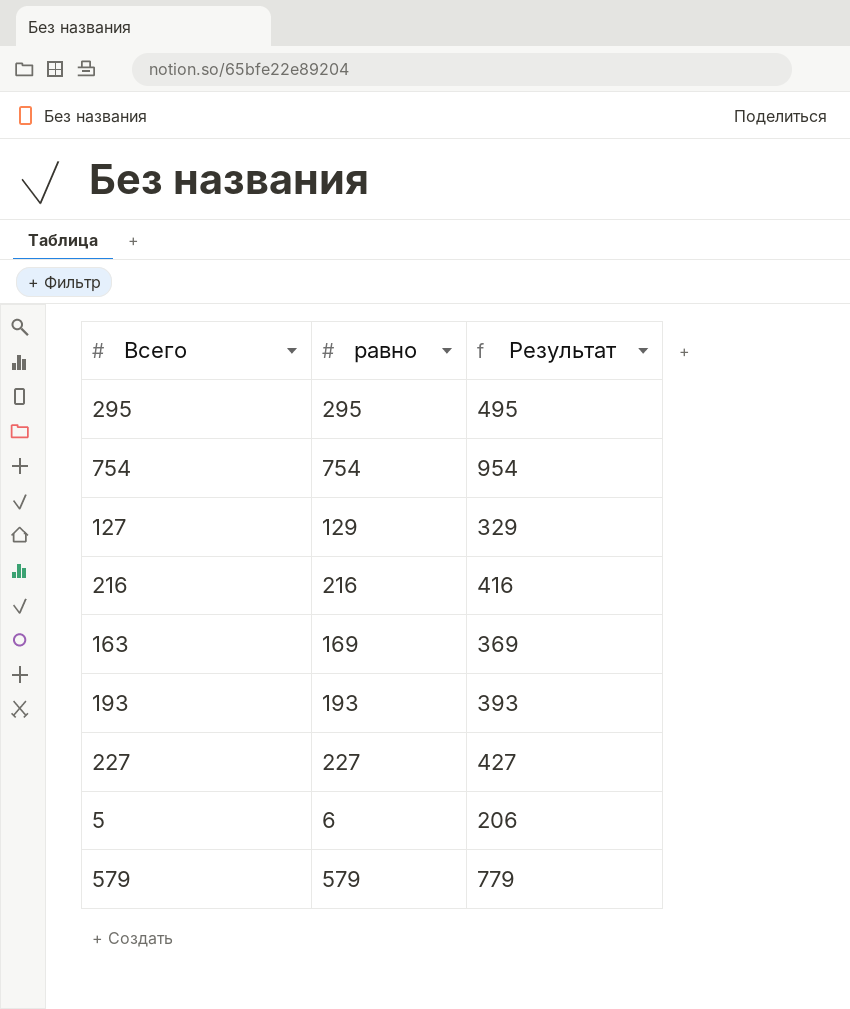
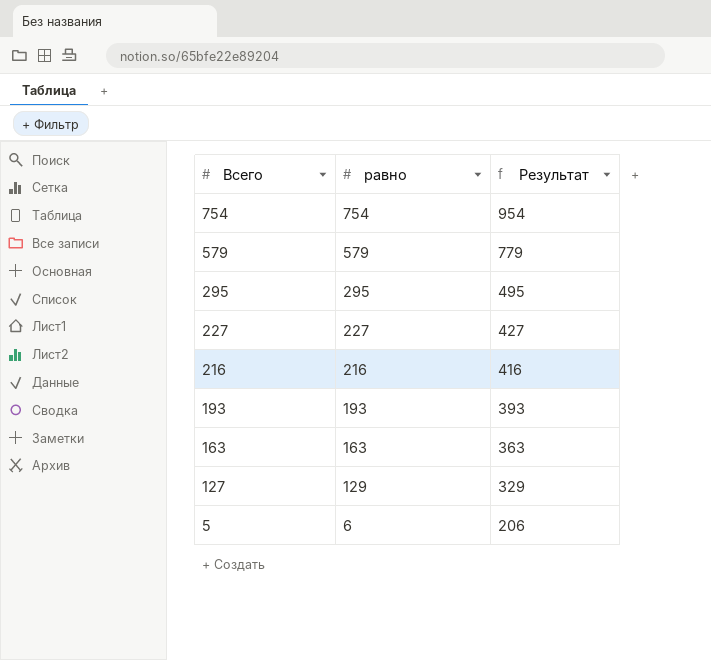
row order: none -> Всего descending
163 | равно: 169 -> 163
163 | Результат: 369 -> 363

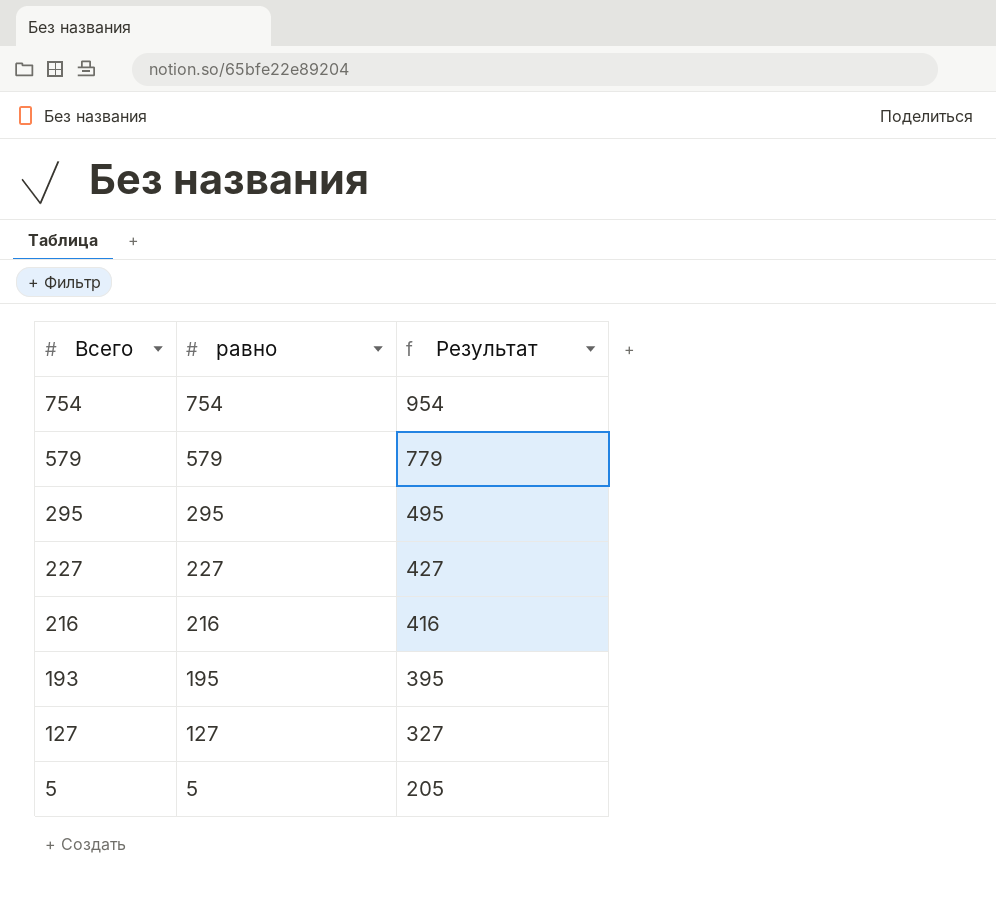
row 163: 163 | 363 -> none
193 | равно: 193 -> 195
193 | Результат: 393 -> 395
127 | равно: 129 -> 127
127 | Результат: 329 -> 327
5 | равно: 6 -> 5
5 | Результат: 206 -> 205

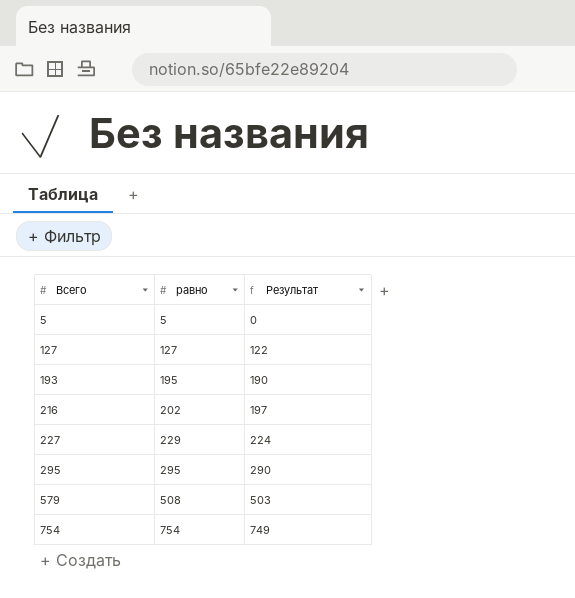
row order: Всего descending -> Всего ascending
column Результат | formula: [равно] + 200 -> [равно] - 5
216 | равно: 216 -> 202
227 | равно: 227 -> 229
579 | равно: 579 -> 508

